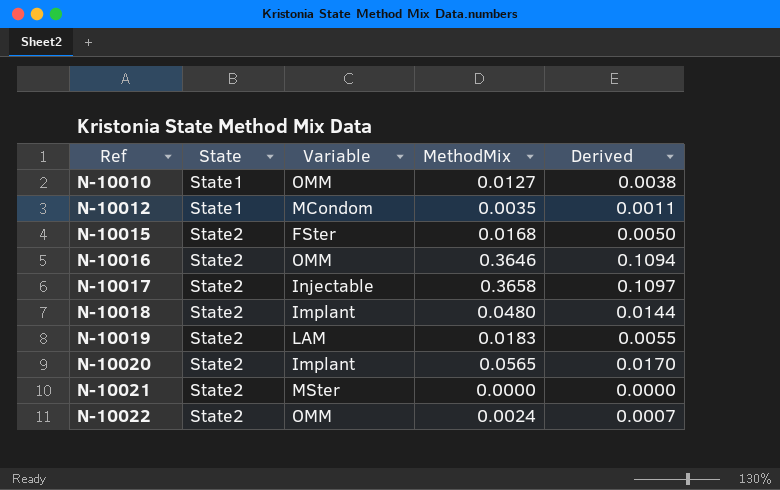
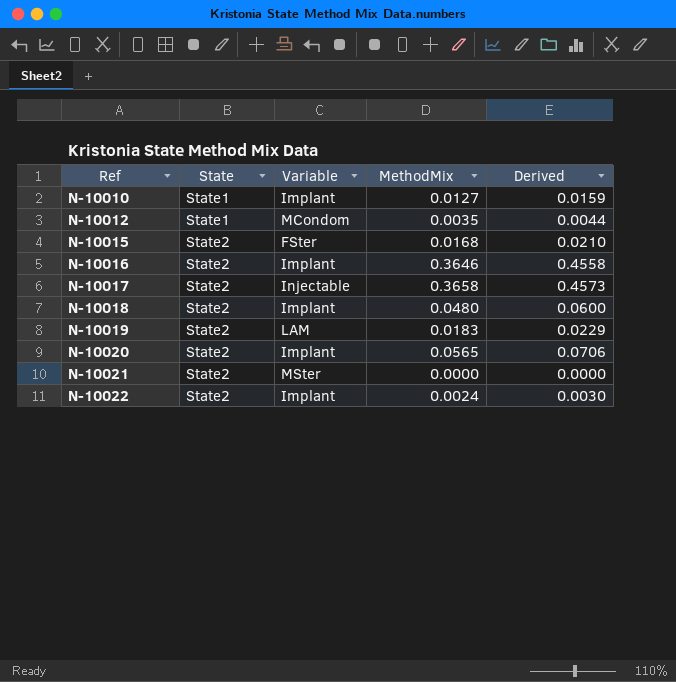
column Derived | formula: [MethodMix] * 0.3 -> [MethodMix] * 1.25
N-10010 | Variable: OMM -> Implant
N-10016 | Variable: OMM -> Implant
N-10022 | Variable: OMM -> Implant

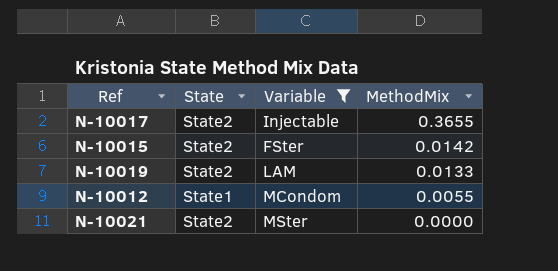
filter: none -> Variable != Implant
row order: Ref ascending -> MethodMix descending
column Derived | formula: [MethodMix] * 1.25 -> none
N-10017 | MethodMix: 0.3658 -> 0.3655
N-10015 | MethodMix: 0.0168 -> 0.0142
N-10019 | MethodMix: 0.0183 -> 0.0133
N-10012 | MethodMix: 0.0035 -> 0.0055

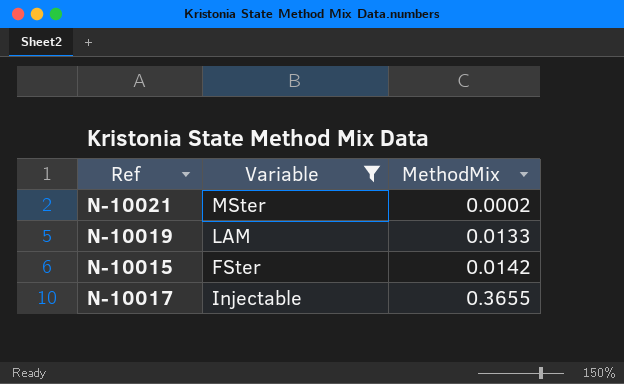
row order: MethodMix descending -> MethodMix ascending
column State | position: 2 -> none
row N-10012: State1 | MCondom | 0.0055 -> none
N-10021 | MethodMix: 0.0000 -> 0.0002

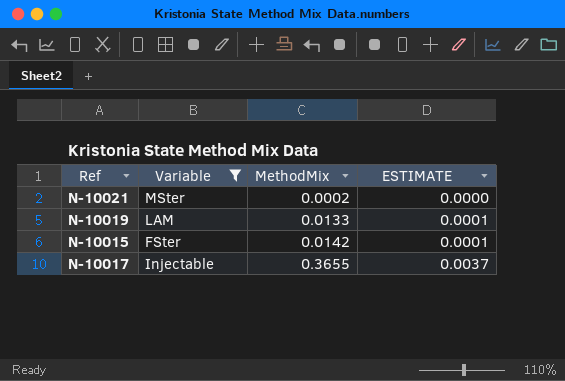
column ESTIMATE | formula: none -> [MethodMix] * 0.01

